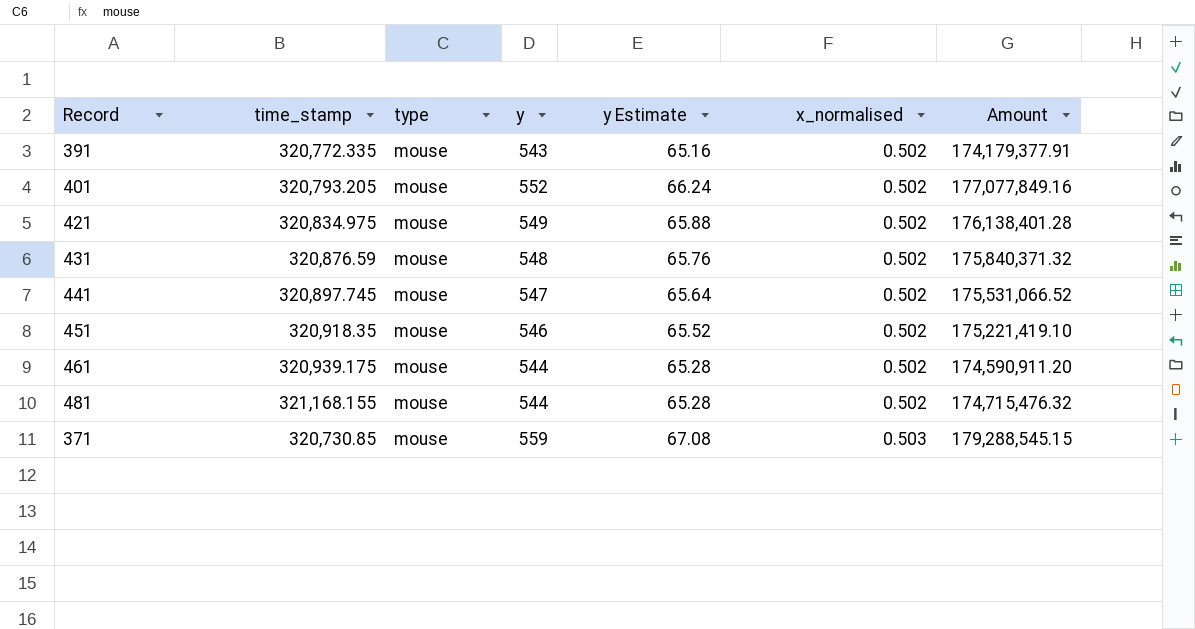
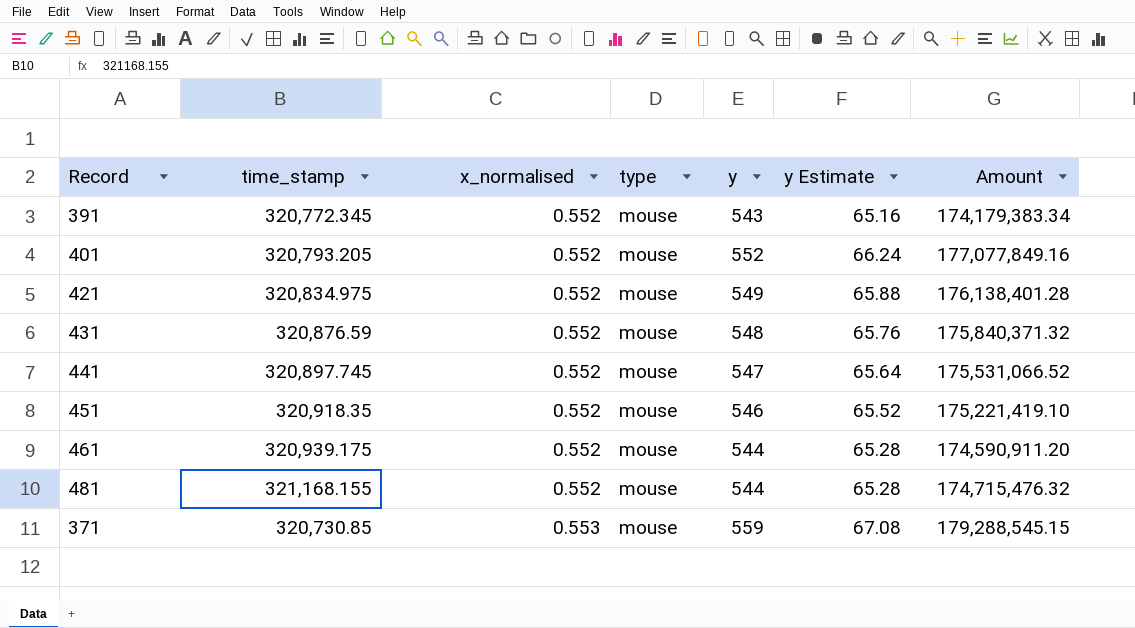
column x_normalised | position: 6 -> 3
391 | time_stamp: 320,772.335 -> 320,772.345
391 | x_normalised: 0.502 -> 0.552
391 | Amount: 174,179,377.91 -> 174,179,383.34
401 | x_normalised: 0.502 -> 0.552
421 | x_normalised: 0.502 -> 0.552
431 | x_normalised: 0.502 -> 0.552
441 | x_normalised: 0.502 -> 0.552
451 | x_normalised: 0.502 -> 0.552
461 | x_normalised: 0.502 -> 0.552
481 | x_normalised: 0.502 -> 0.552
371 | x_normalised: 0.503 -> 0.553

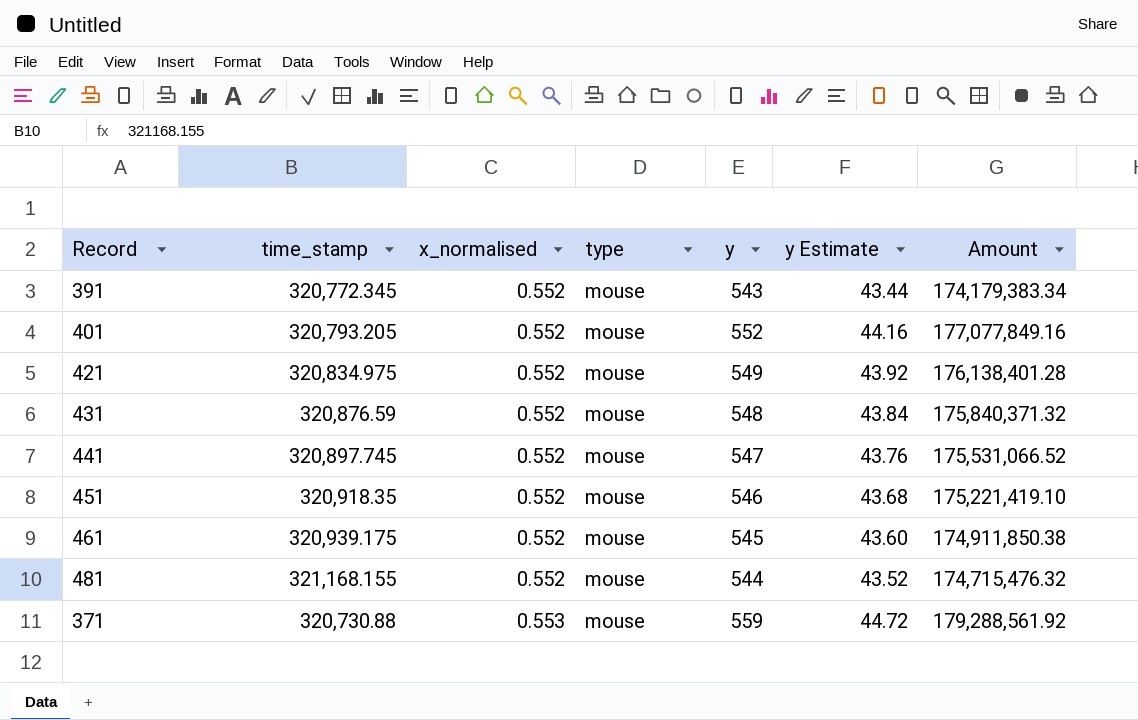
column y Estimate | formula: [y] * 0.12 -> [y] * 0.08
461 | y: 544 -> 545
461 | Amount: 174,590,911.20 -> 174,911,850.38
371 | time_stamp: 320,730.85 -> 320,730.88
371 | Amount: 179,288,545.15 -> 179,288,561.92

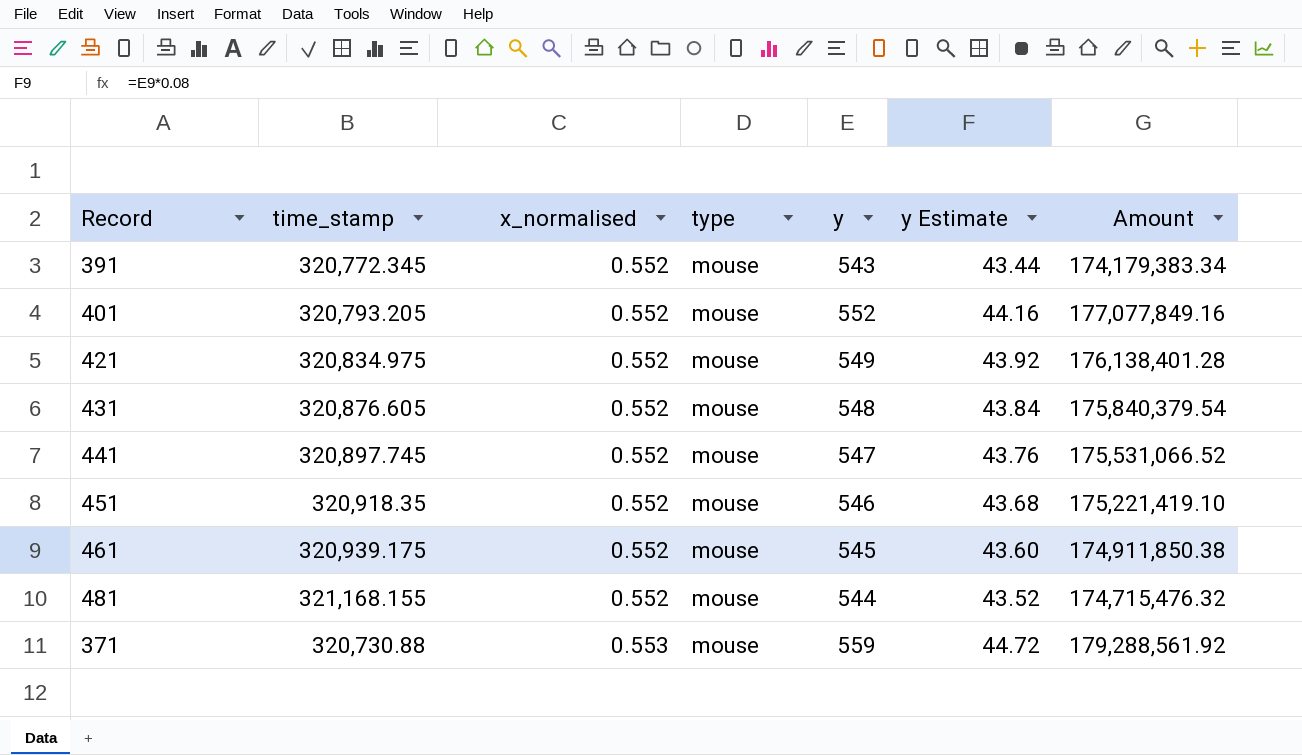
431 | time_stamp: 320,876.59 -> 320,876.605
431 | Amount: 175,840,371.32 -> 175,840,379.54

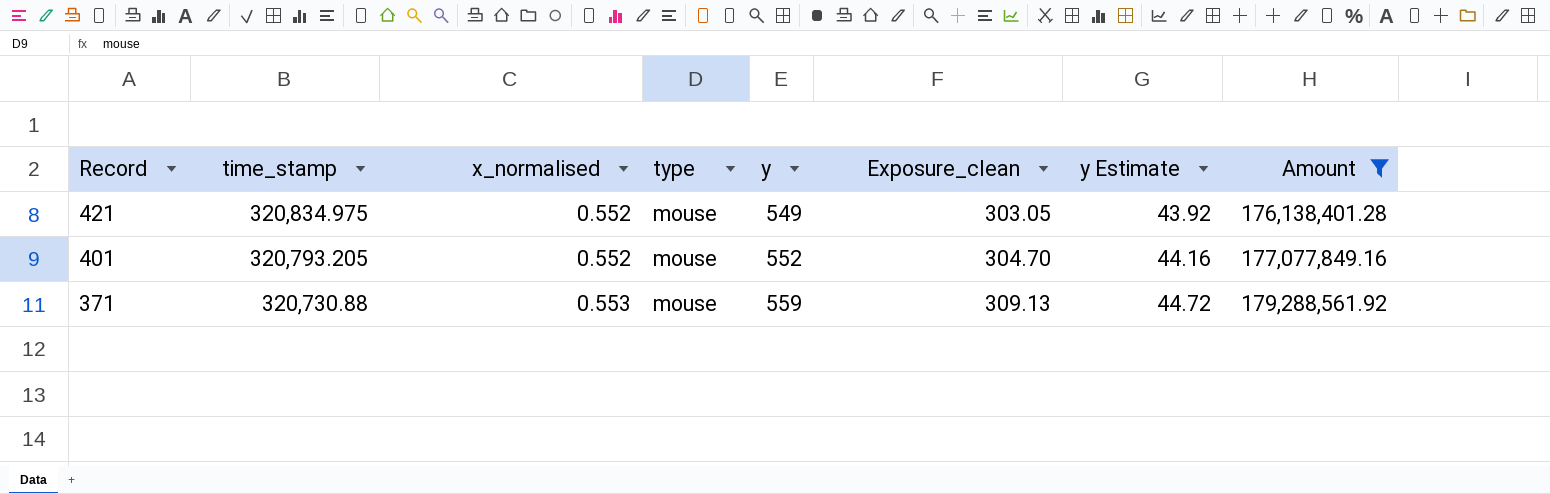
filter: none -> Amount >= 176,138,401.28
row order: x_normalised ascending -> Record descending
column Exposure_clean | formula: none -> [x_normalised] * [y]

